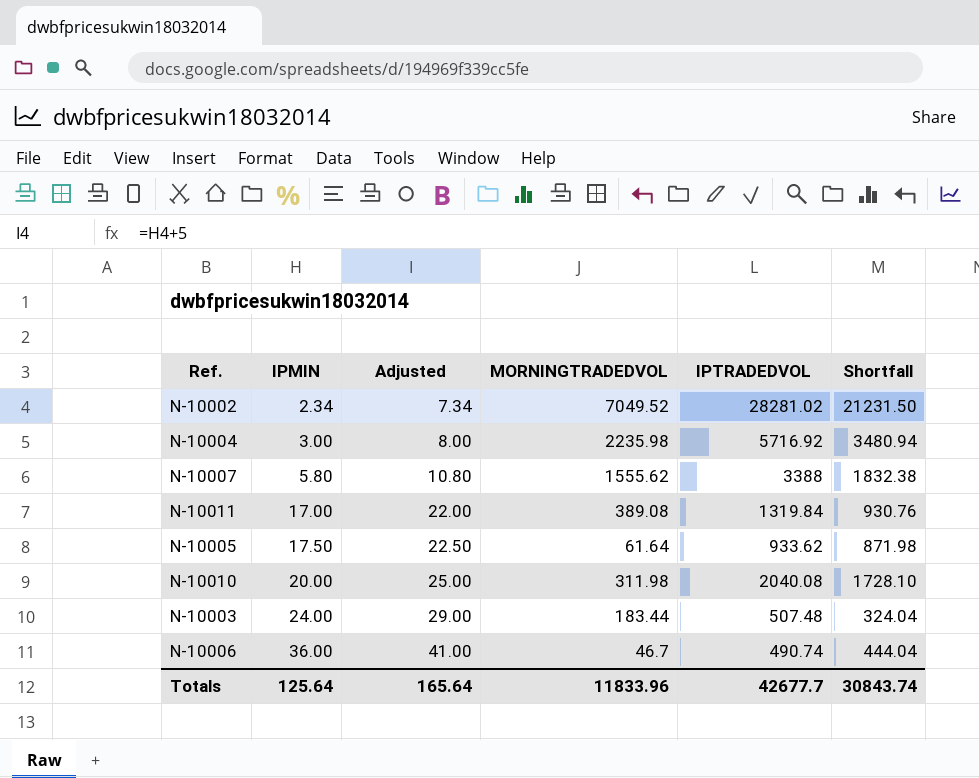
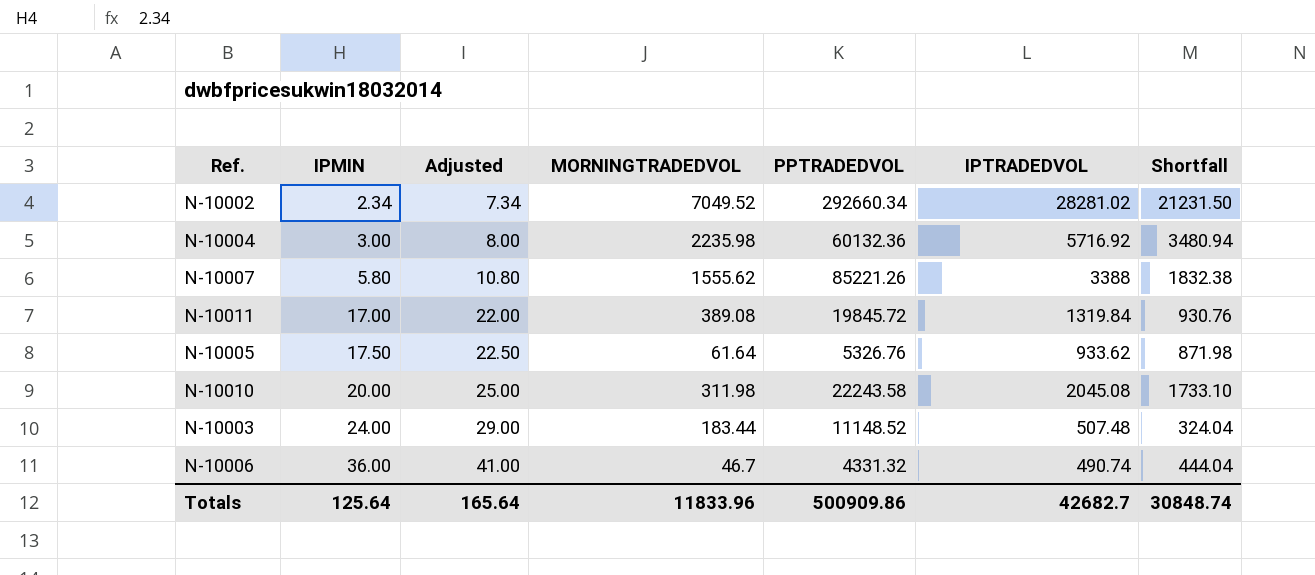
column PPTRADEDVOL | position: none -> 5
N-10010 | IPTRADEDVOL: 2040.08 -> 2045.08
N-10010 | Shortfall: 1728.10 -> 1733.10
Totals | IPTRADEDVOL: 42677.7 -> 42682.7
Totals | Shortfall: 30843.74 -> 30848.74

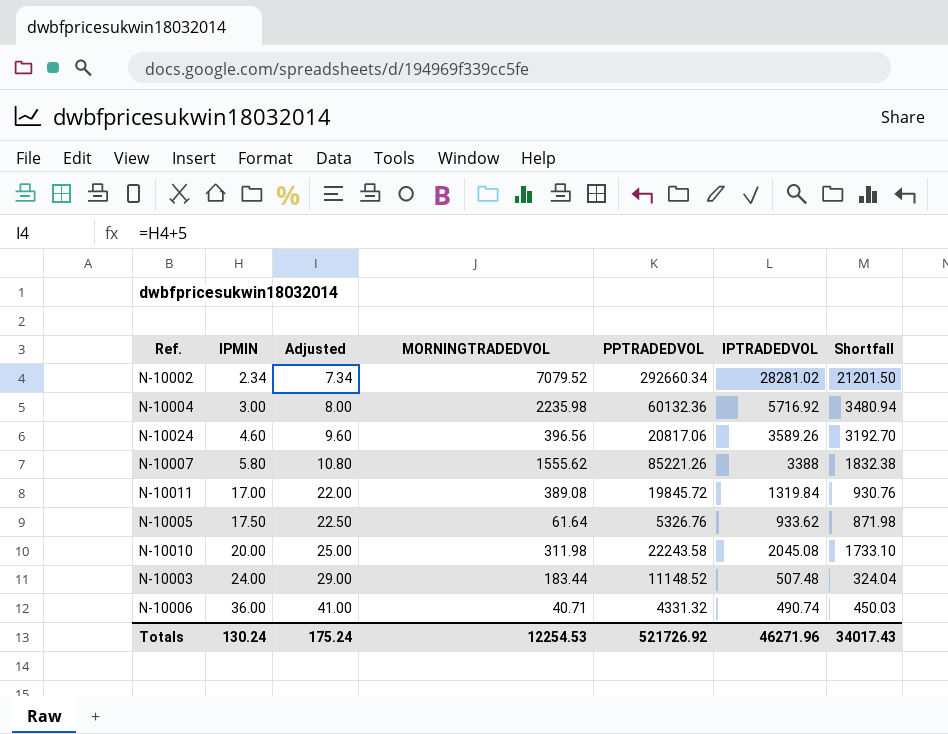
N-10002 | MORNINGTRADEDVOL: 7049.52 -> 7079.52
N-10002 | Shortfall: 21231.50 -> 21201.50
row N-10024: none -> 4.60 | 9.60 | 396.56 | 20817.06 | 3589.26 | 3192.70
N-10006 | MORNINGTRADEDVOL: 46.7 -> 40.71
N-10006 | Shortfall: 444.04 -> 450.03
Totals | IPMIN: 125.64 -> 130.24
Totals | Adjusted: 165.64 -> 175.24
Totals | MORNINGTRADEDVOL: 11833.96 -> 12254.53
Totals | PPTRADEDVOL: 500909.86 -> 521726.92
Totals | IPTRADEDVOL: 42682.7 -> 46271.96
Totals | Shortfall: 30848.74 -> 34017.43

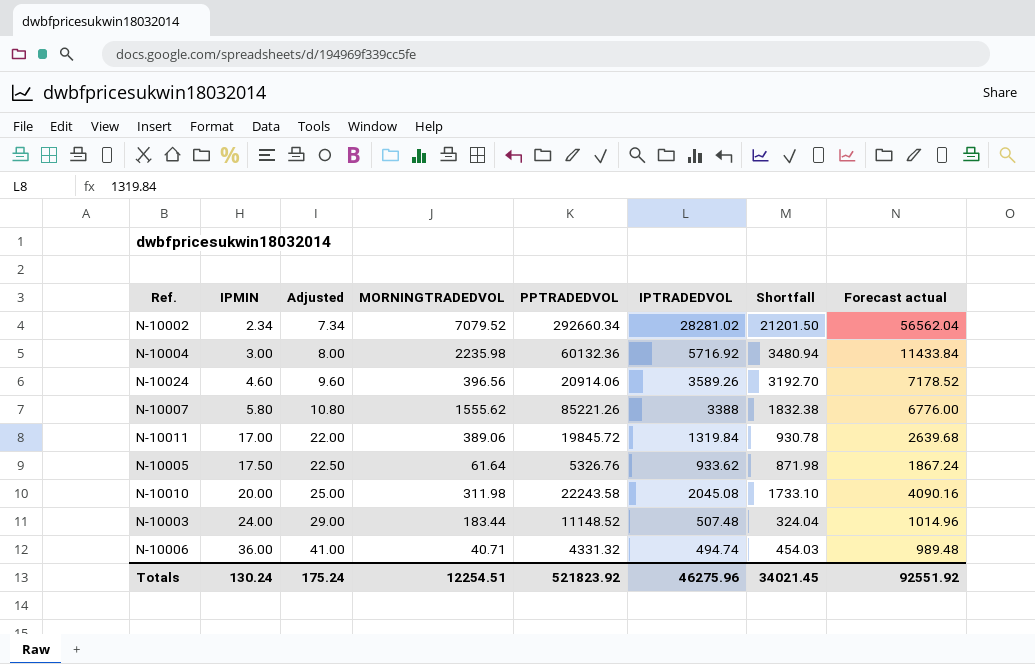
column Forecast actual | formula: none -> [IPTRADEDVOL] * 2
N-10024 | PPTRADEDVOL: 20817.06 -> 20914.06
N-10011 | MORNINGTRADEDVOL: 389.08 -> 389.06
N-10011 | Shortfall: 930.76 -> 930.78
N-10006 | IPTRADEDVOL: 490.74 -> 494.74
N-10006 | Shortfall: 450.03 -> 454.03
Totals | MORNINGTRADEDVOL: 12254.53 -> 12254.51
Totals | PPTRADEDVOL: 521726.92 -> 521823.92
Totals | IPTRADEDVOL: 46271.96 -> 46275.96
Totals | Shortfall: 34017.43 -> 34021.45

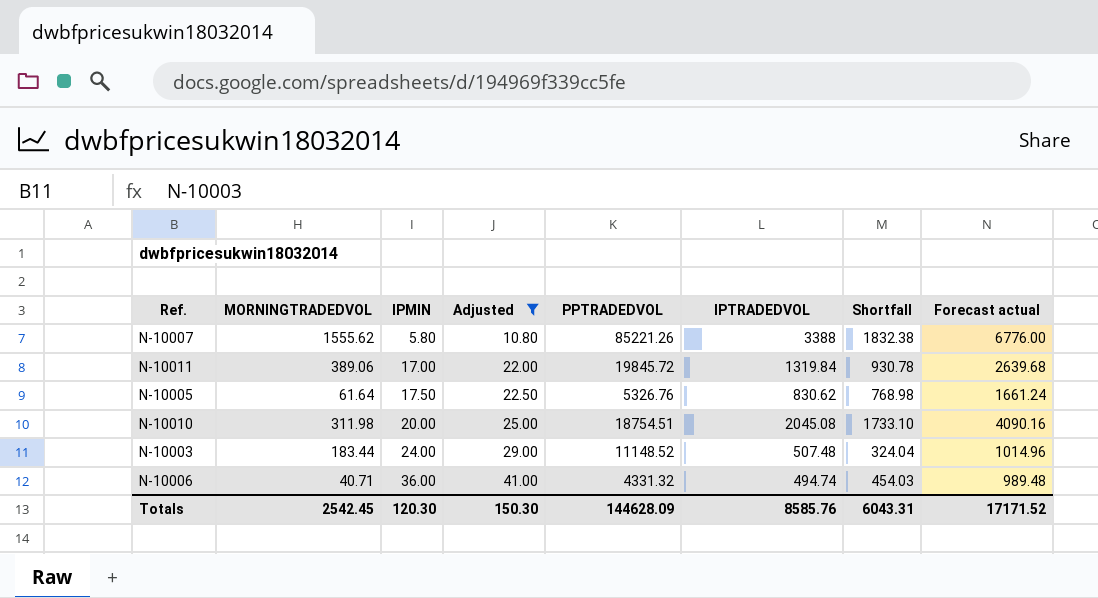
filter: none -> Adjusted >= 10.80
column MORNINGTRADEDVOL | position: 4 -> 2
N-10005 | IPTRADEDVOL: 933.62 -> 830.62
N-10005 | Shortfall: 871.98 -> 768.98
N-10005 | Forecast actual: 1867.24 -> 1661.24
N-10010 | PPTRADEDVOL: 22243.58 -> 18754.51
Totals | MORNINGTRADEDVOL: 12254.51 -> 2542.45
Totals | IPMIN: 130.24 -> 120.30
Totals | Adjusted: 175.24 -> 150.30
Totals | PPTRADEDVOL: 521823.92 -> 144628.09
Totals | IPTRADEDVOL: 46275.96 -> 8585.76
Totals | Shortfall: 34021.45 -> 6043.31
Totals | Forecast actual: 92551.92 -> 17171.52

